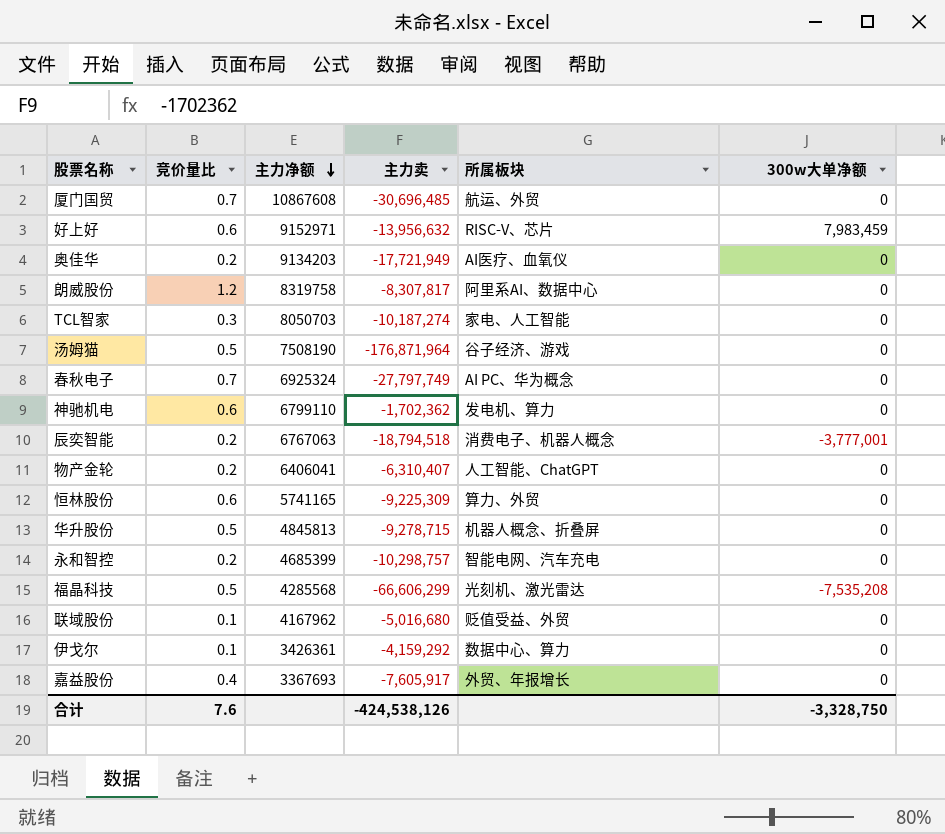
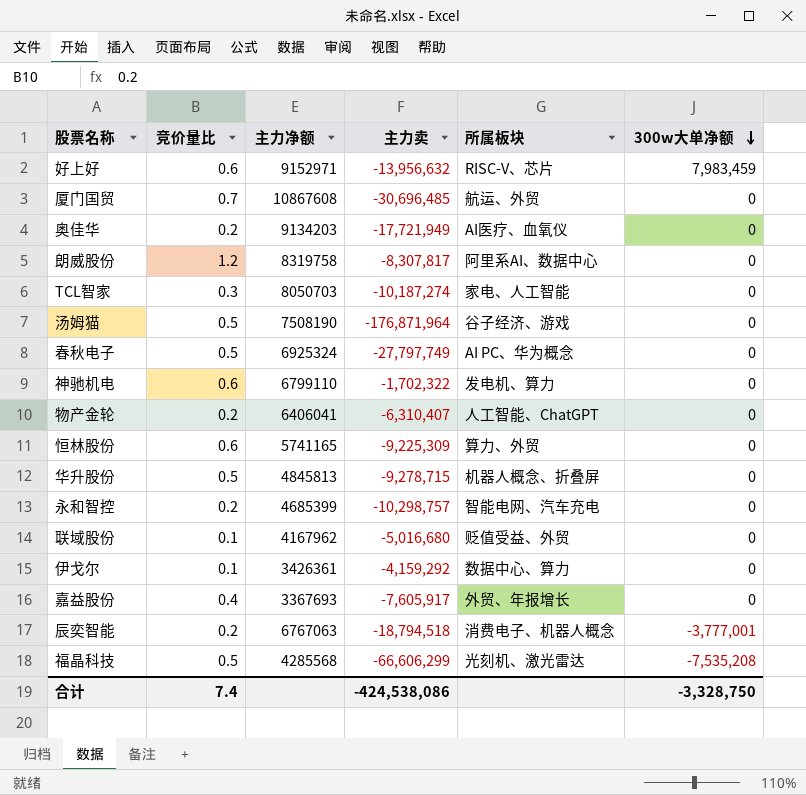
row order: 主力净额 descending -> 300w大单净额 descending
春秋电子 | 竞价量比: 0.7 -> 0.5
神驰机电 | 主力卖: -1,702,362 -> -1,702,322
合计 | 竞价量比: 7.6 -> 7.4
合计 | 主力卖: -424,538,126 -> -424,538,086

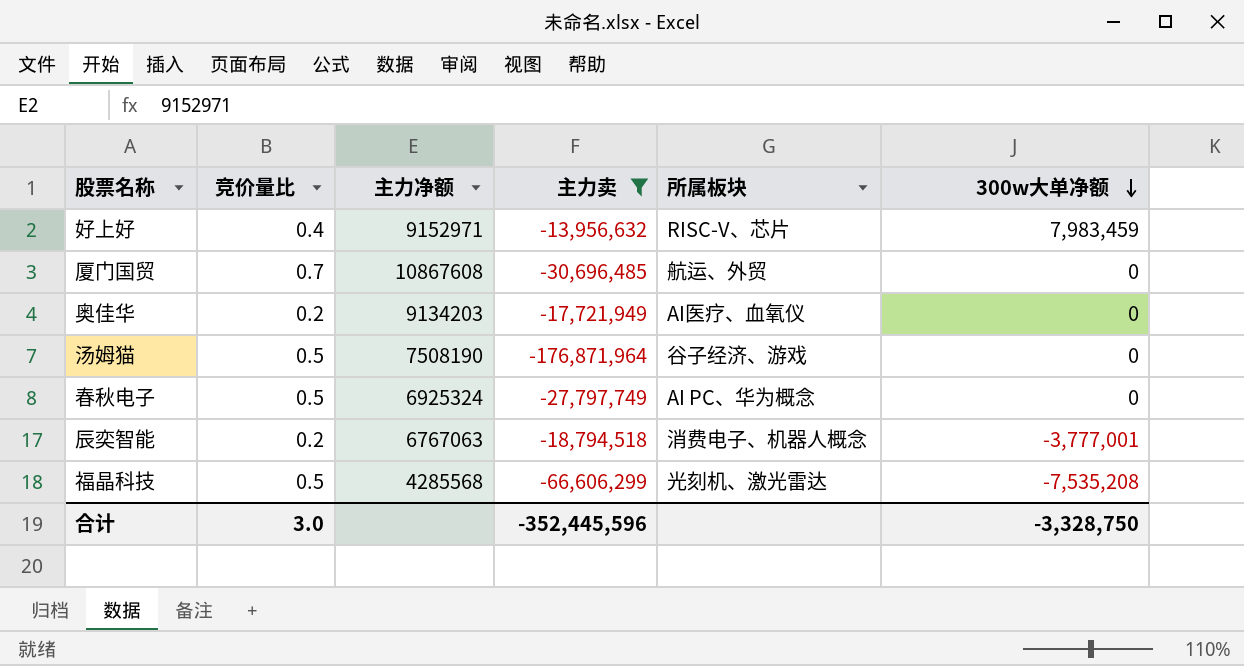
filter: none -> 主力卖 <= -13,956,632
好上好 | 竞价量比: 0.6 -> 0.4
合计 | 竞价量比: 7.4 -> 3.0
合计 | 主力卖: -424,538,086 -> -352,445,596

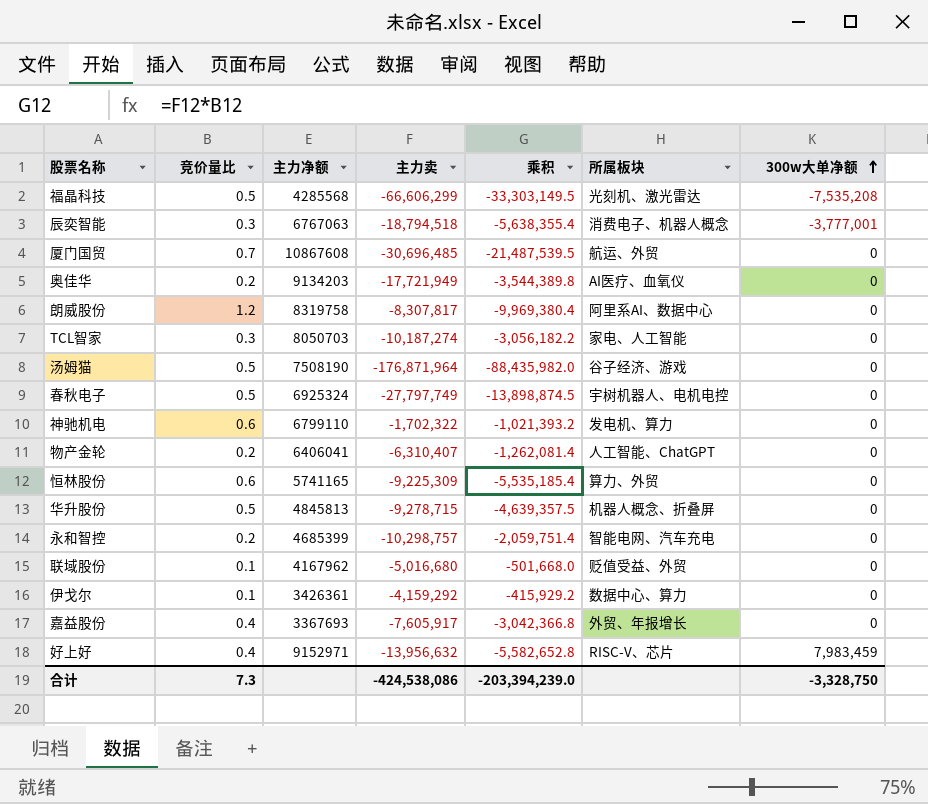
filter: 主力卖 <= -13,956,632 -> none
row order: 300w大单净额 descending -> 300w大单净额 ascending
column 乘积 | formula: none -> [竞价量比] * [主力卖]
辰奕智能 | 竞价量比: 0.2 -> 0.3
春秋电子 | 所属板块: AI PC、华为概念 -> 宇树机器人、电机电控
合计 | 竞价量比: 3.0 -> 7.3
合计 | 主力卖: -352,445,596 -> -424,538,086

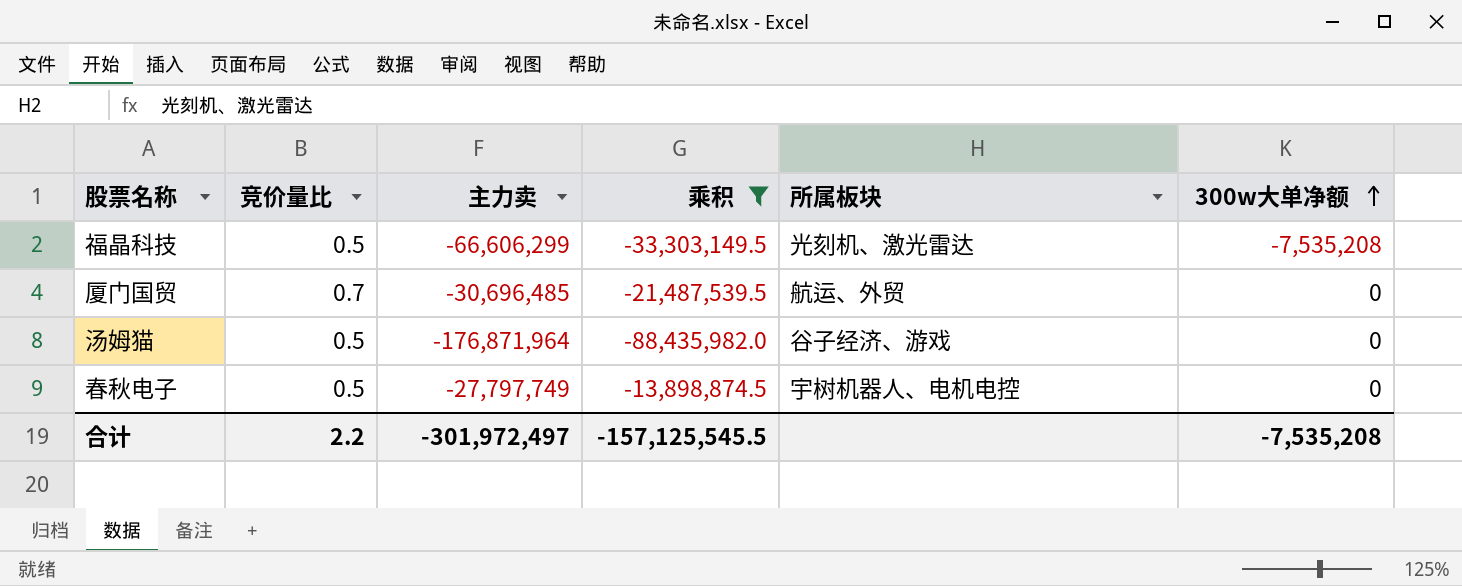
filter: none -> 乘积 <= -13,898,874.5
column 主力净额 | position: 3 -> none
合计 | 竞价量比: 7.3 -> 2.2
合计 | 主力卖: -424,538,086 -> -301,972,497
合计 | 乘积: -203,394,239.0 -> -157,125,545.5
合计 | 300w大单净额: -3,328,750 -> -7,535,208

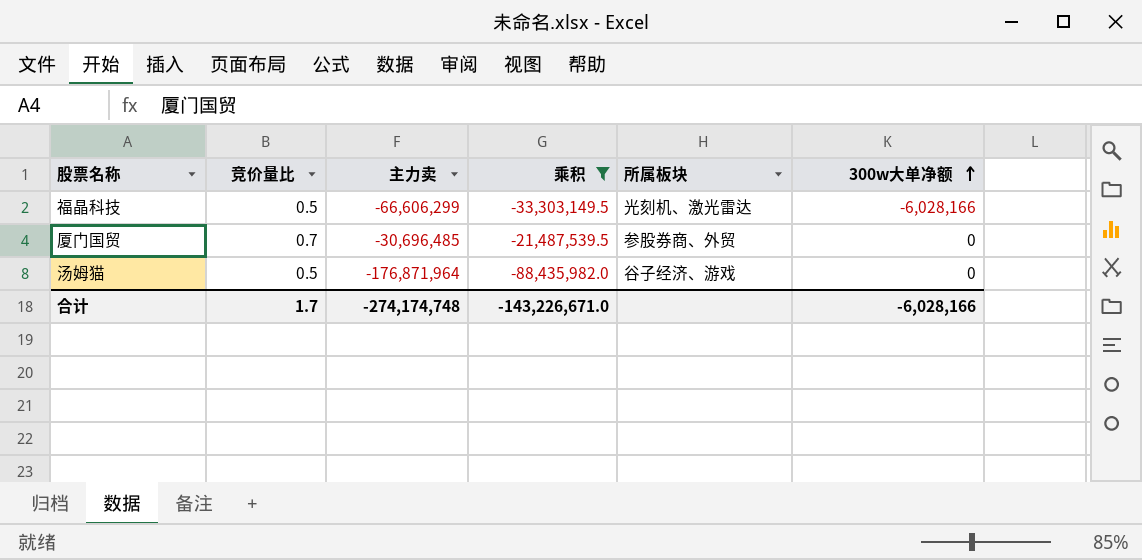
row 春秋电子: 0.5 | -27,797,749 | -13,898,874.5 | 宇树机器人、电机电控 | 0 -> none
福晶科技 | 300w大单净额: -7,535,208 -> -6,028,166
厦门国贸 | 所属板块: 航运、外贸 -> 参股券商、外贸
合计 | 竞价量比: 2.2 -> 1.7
合计 | 主力卖: -301,972,497 -> -274,174,748
合计 | 乘积: -157,125,545.5 -> -143,226,671.0
合计 | 300w大单净额: -7,535,208 -> -6,028,166

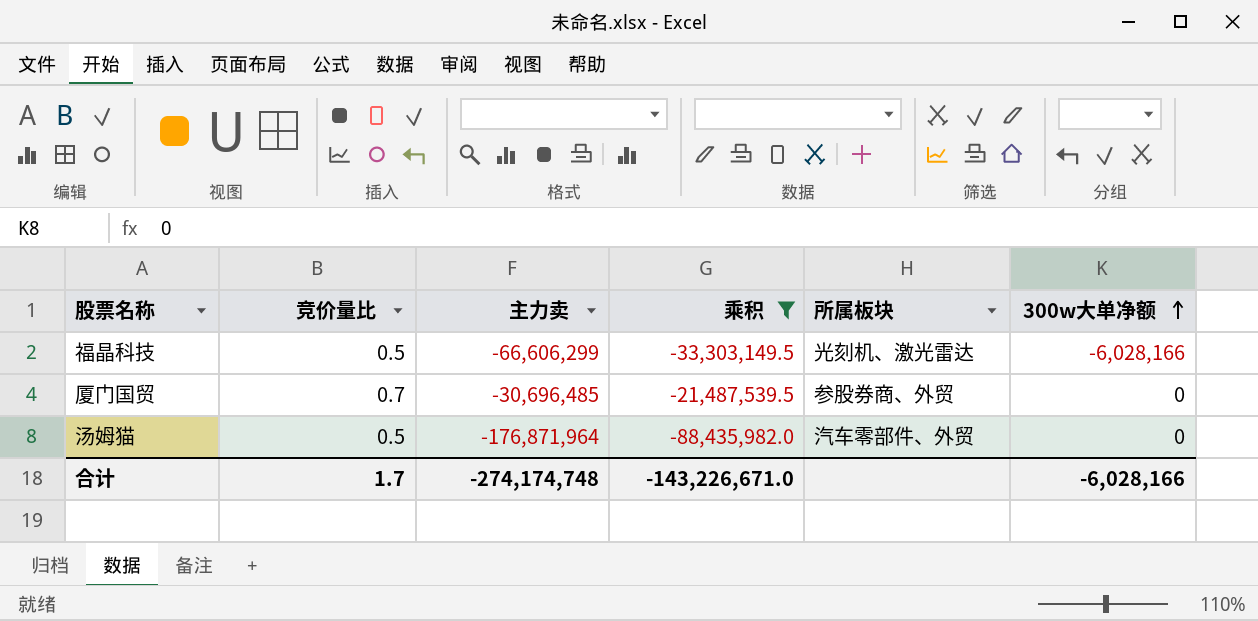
汤姆猫 | 所属板块: 谷子经济、游戏 -> 汽车零部件、外贸

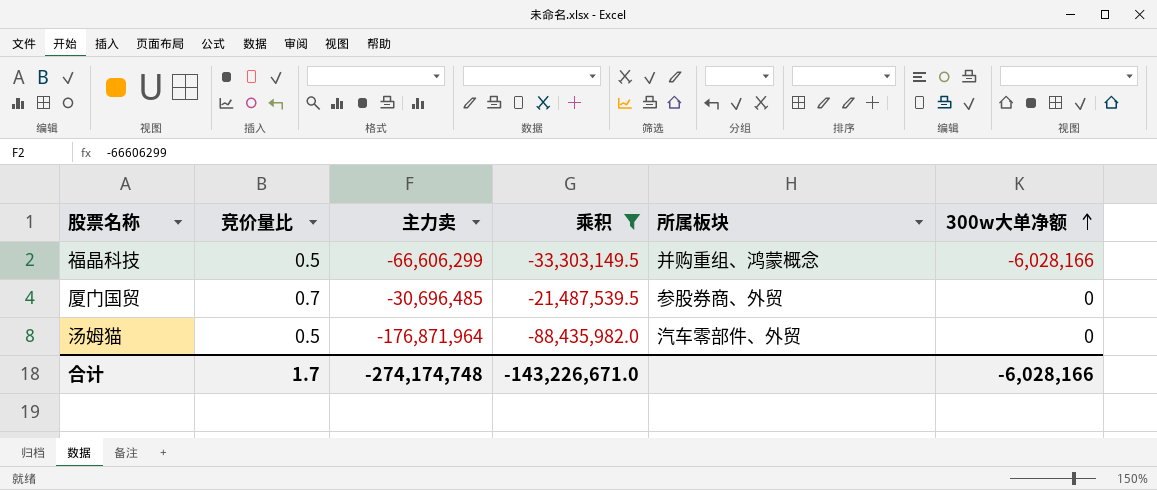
福晶科技 | 所属板块: 光刻机、激光雷达 -> 并购重组、鸿蒙概念

